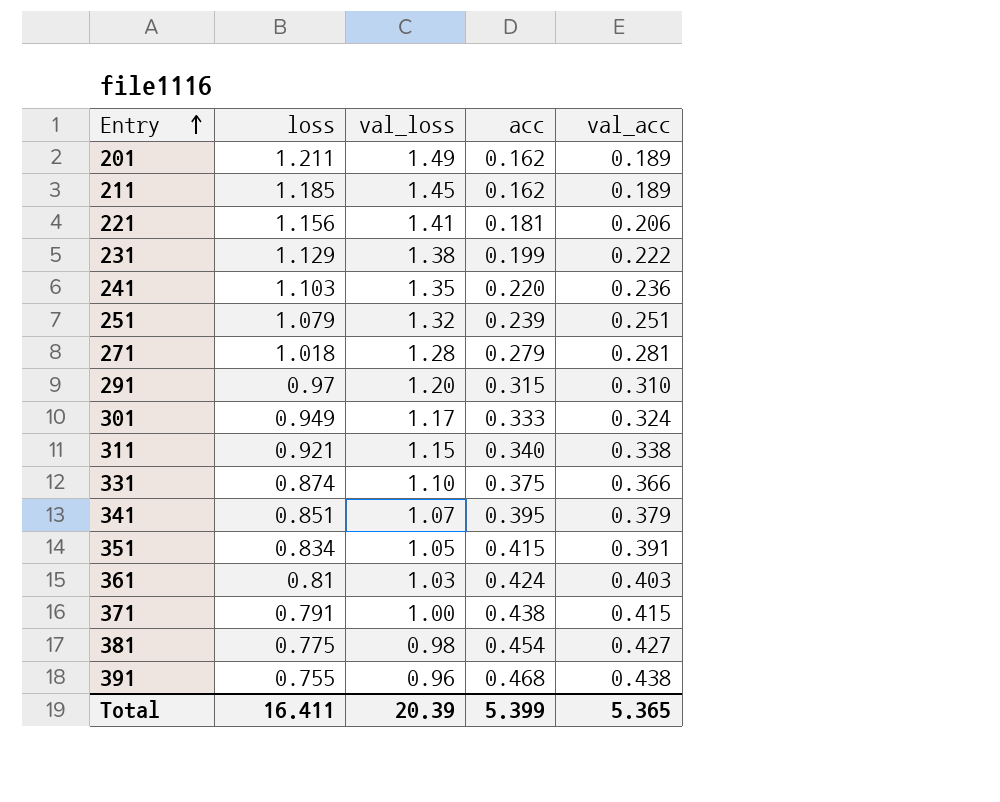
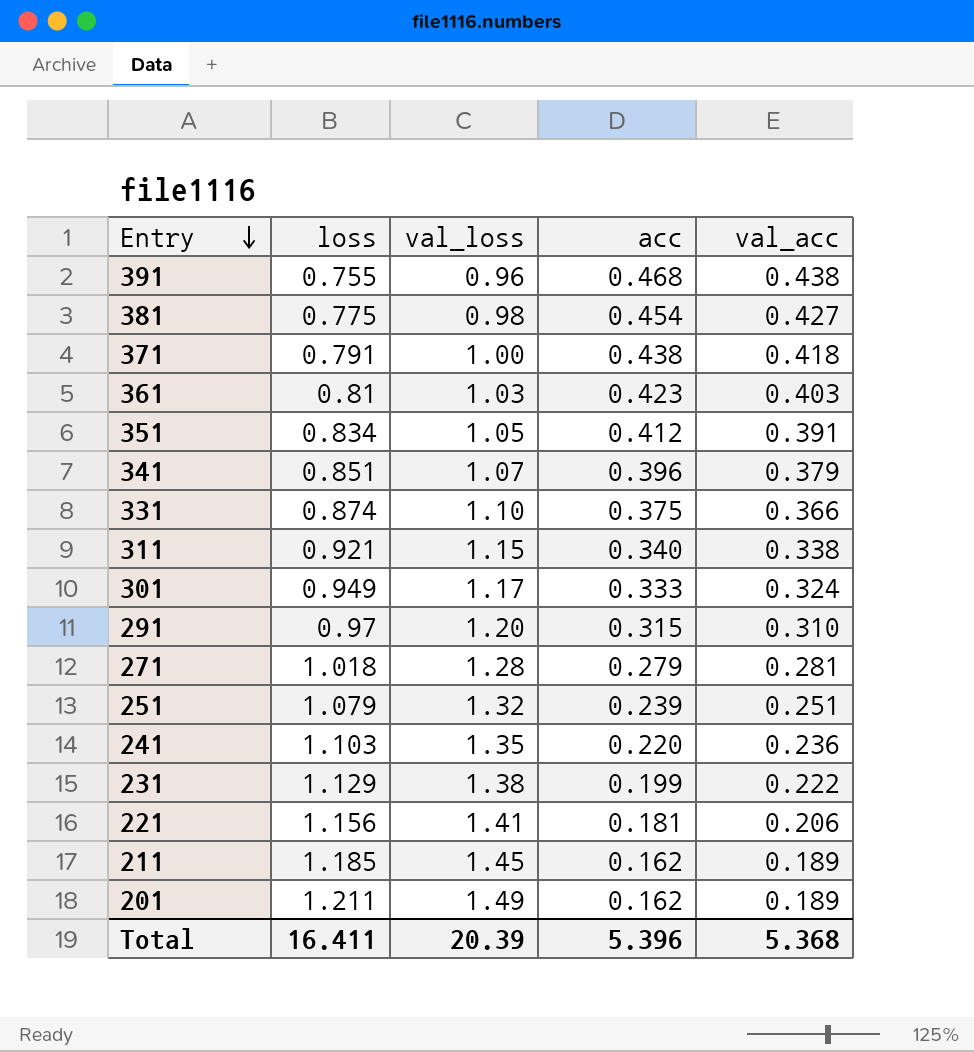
row order: Entry ascending -> Entry descending
371 | val_acc: 0.415 -> 0.418
361 | acc: 0.424 -> 0.423
351 | acc: 0.415 -> 0.412
341 | acc: 0.395 -> 0.396
Total | acc: 5.399 -> 5.396
Total | val_acc: 5.365 -> 5.368

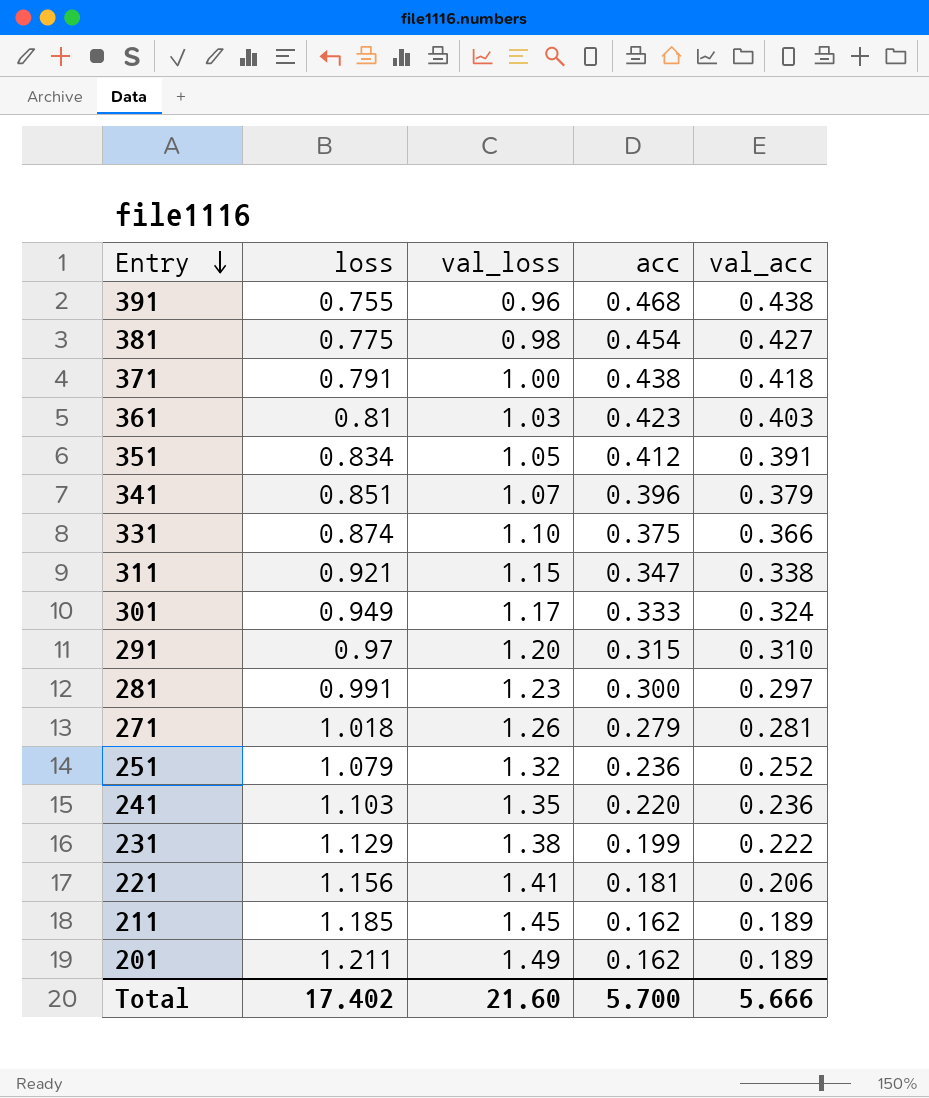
311 | acc: 0.340 -> 0.347
row 281: none -> 0.991 | 1.23 | 0.300 | 0.297
271 | val_loss: 1.28 -> 1.26
251 | acc: 0.239 -> 0.236
251 | val_acc: 0.251 -> 0.252
Total | loss: 16.411 -> 17.402
Total | val_loss: 20.39 -> 21.60
Total | acc: 5.396 -> 5.700
Total | val_acc: 5.368 -> 5.666

